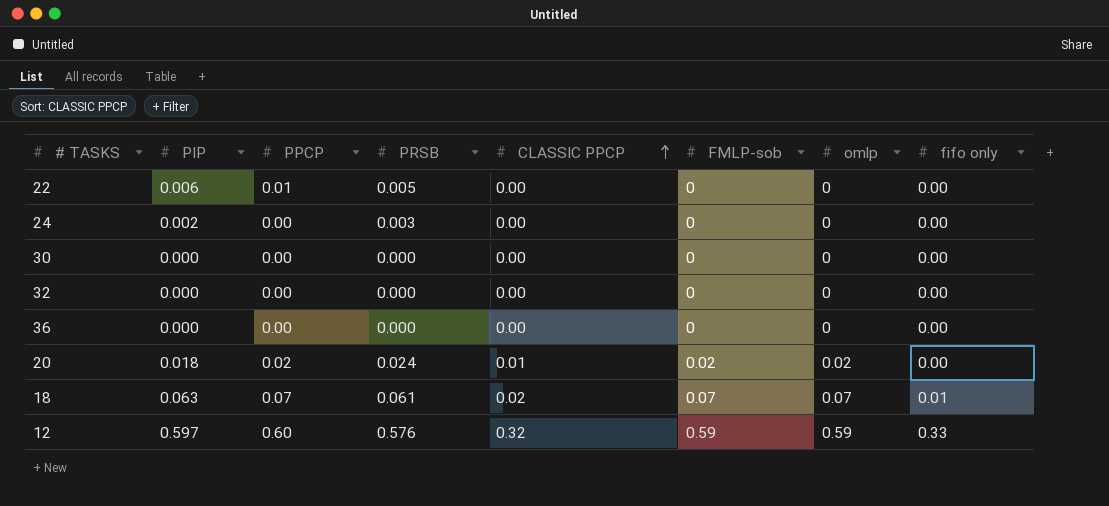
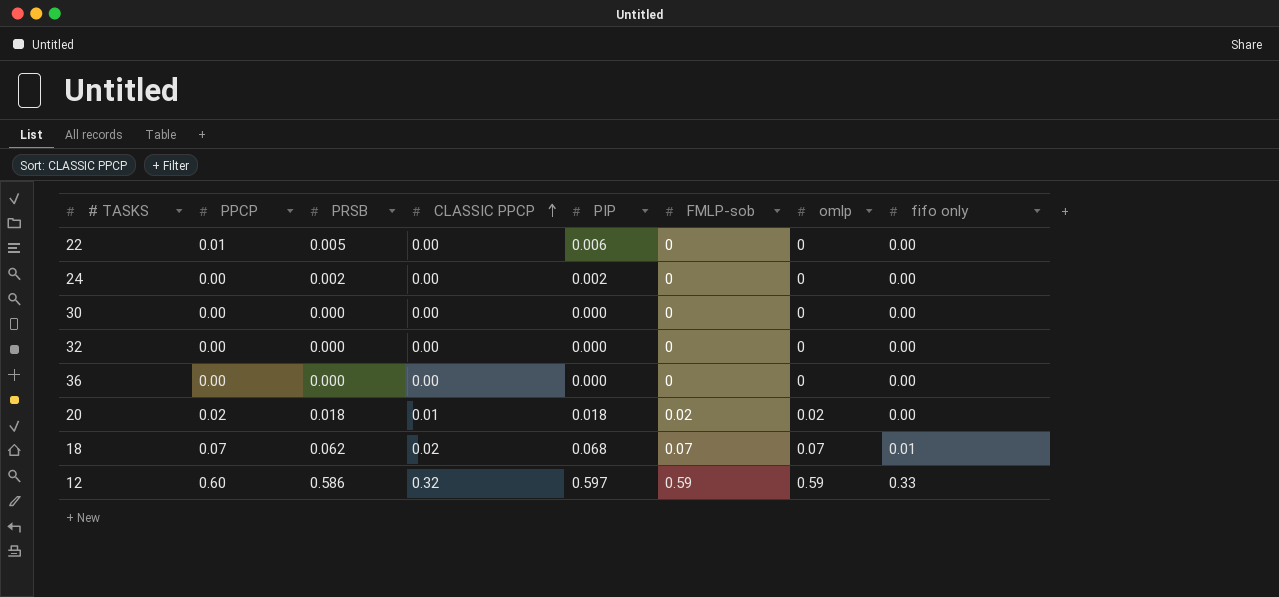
column PIP | position: 2 -> 5
24 | PRSB: 0.003 -> 0.002
20 | PRSB: 0.024 -> 0.018
18 | PRSB: 0.061 -> 0.062
18 | PIP: 0.063 -> 0.068
12 | PRSB: 0.576 -> 0.586

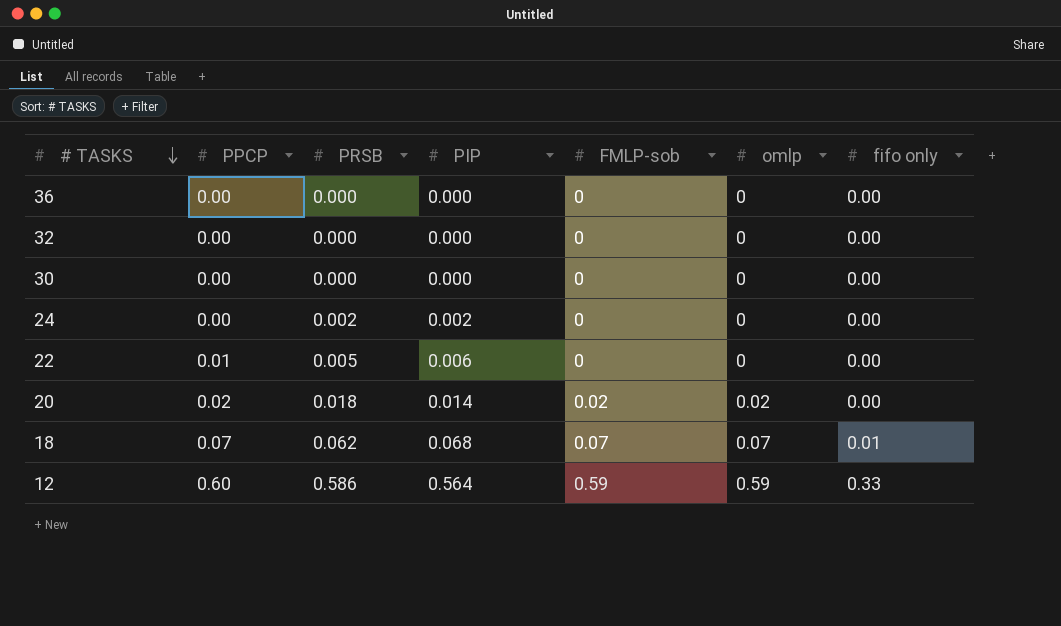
row order: CLASSIC PPCP ascending -> # TASKS descending
column CLASSIC PPCP | position: 4 -> none
20 | PIP: 0.018 -> 0.014
12 | PIP: 0.597 -> 0.564

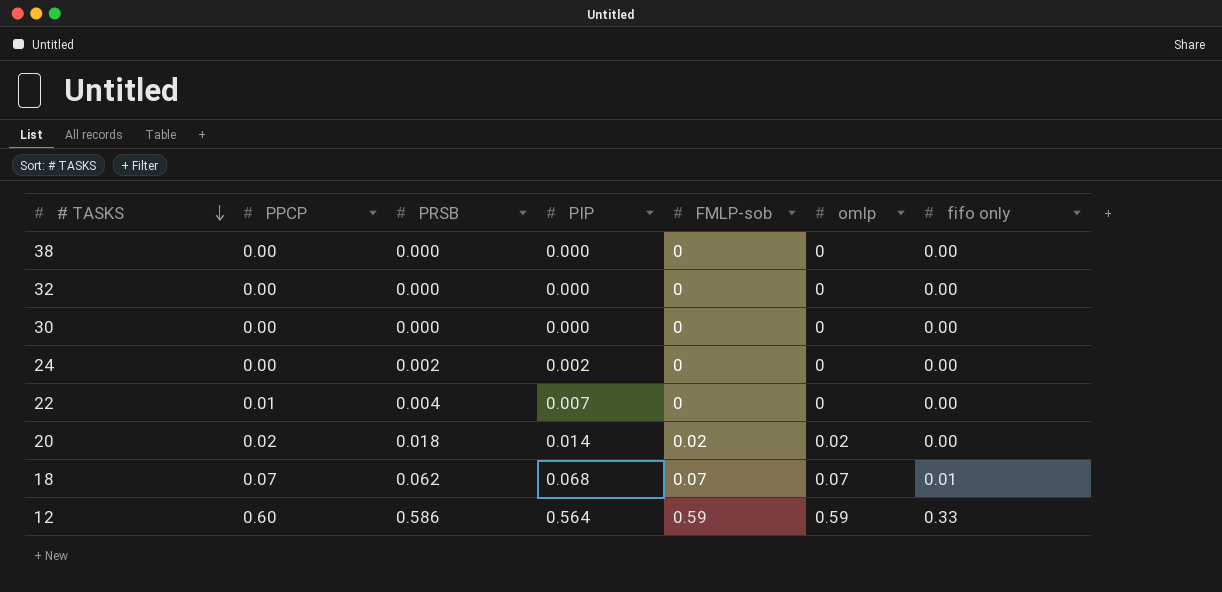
row 36: 0.00 | 0.000 | 0.000 | 0 | 0 | 0.00 -> none
row 38: none -> 0.00 | 0.000 | 0.000 | 0 | 0 | 0.00
22 | PRSB: 0.005 -> 0.004
22 | PIP: 0.006 -> 0.007

